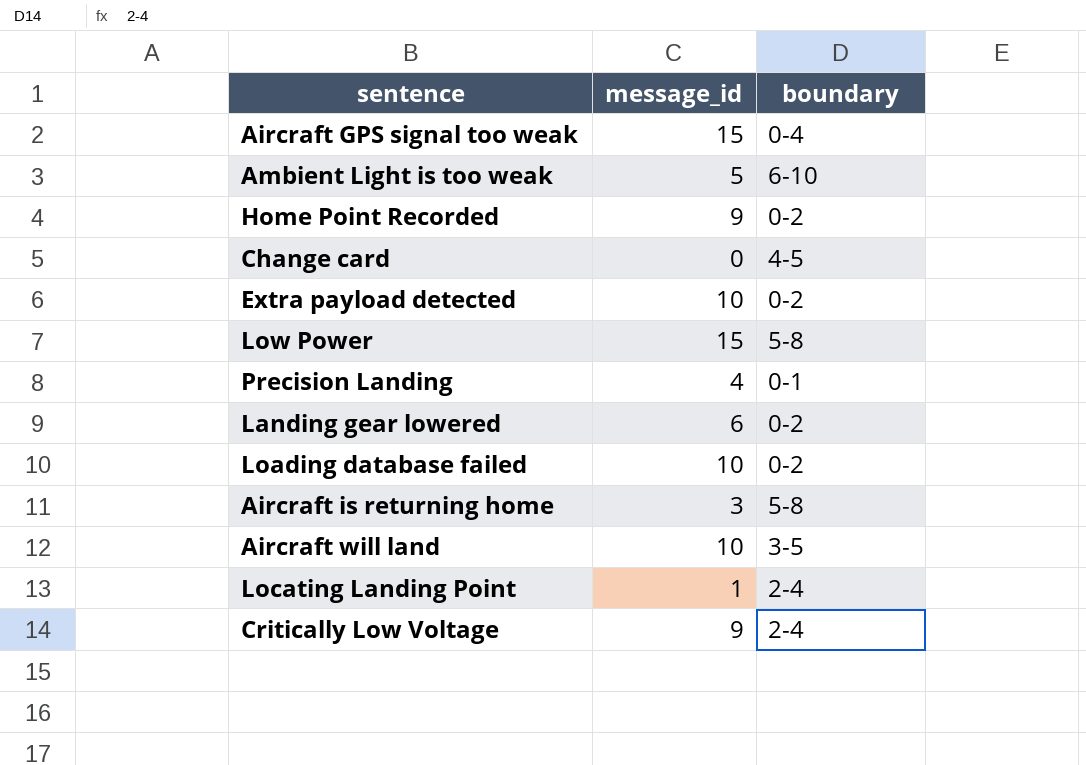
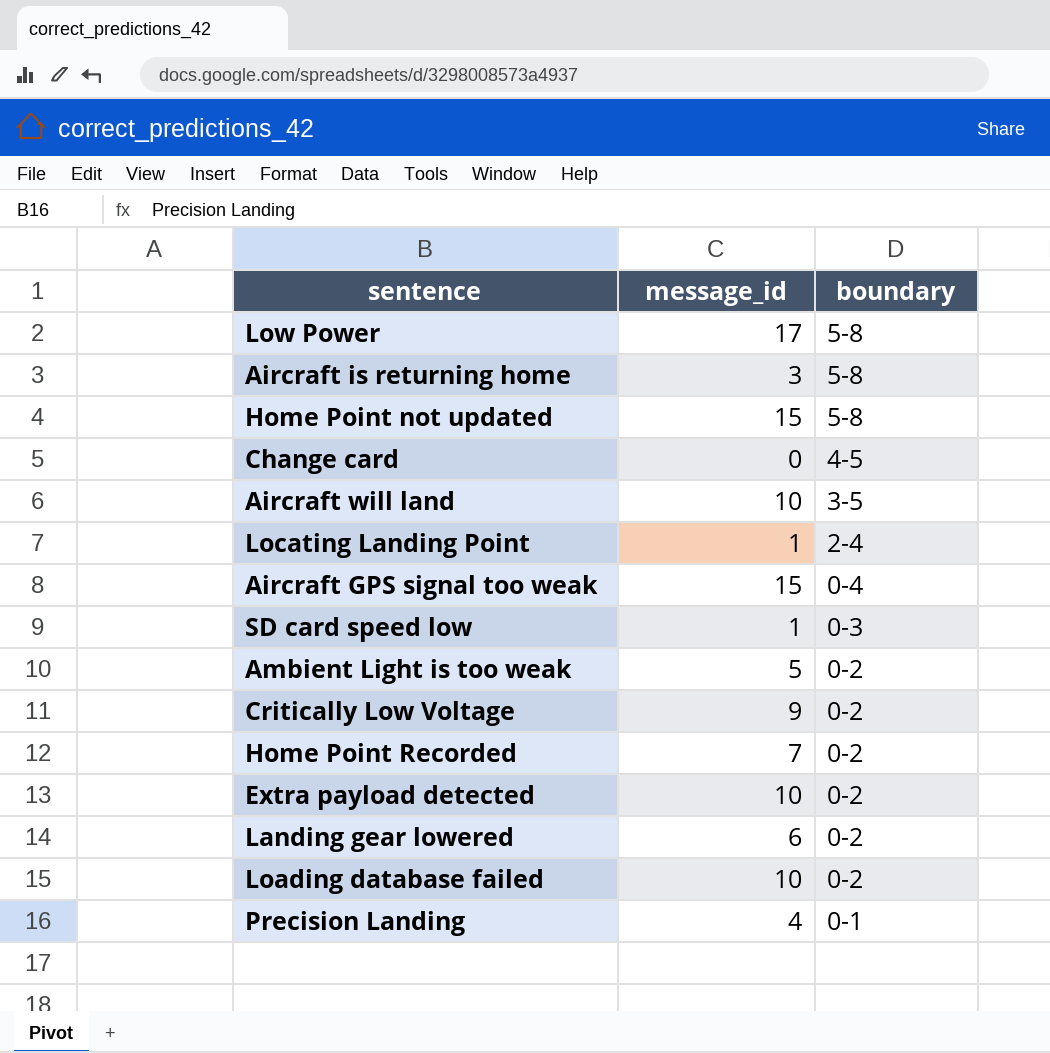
row order: none -> boundary descending
Low Power | message_id: 15 -> 17
row Home Point not updated: none -> 15 | 5-8
row SD card speed low: none -> 1 | 0-3
Ambient Light is too weak | boundary: 6-10 -> 0-2
Critically Low Voltage | boundary: 2-4 -> 0-2
Home Point Recorded | message_id: 9 -> 7

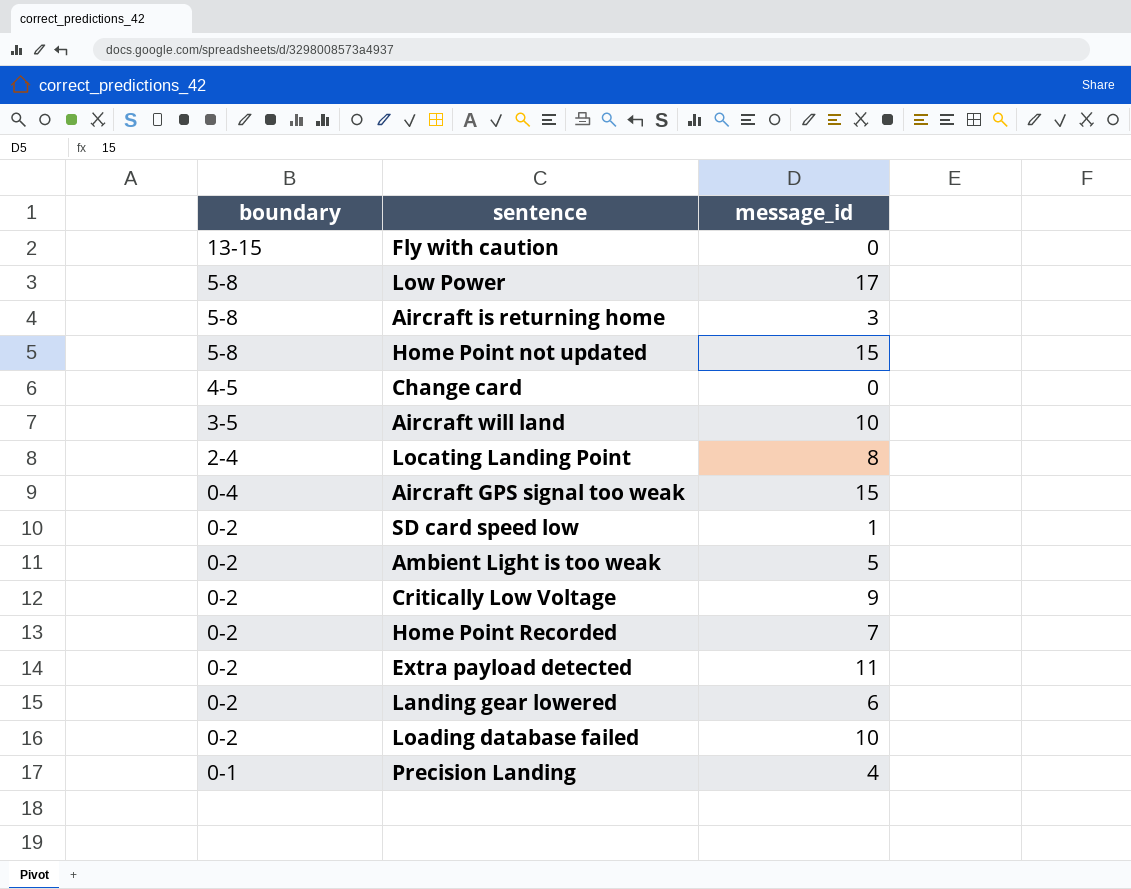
column boundary | position: 3 -> 1
row Fly with caution: none -> 13-15 | 0
Locating Landing Point | message_id: 1 -> 8
SD card speed low | boundary: 0-3 -> 0-2
Extra payload detected | message_id: 10 -> 11

